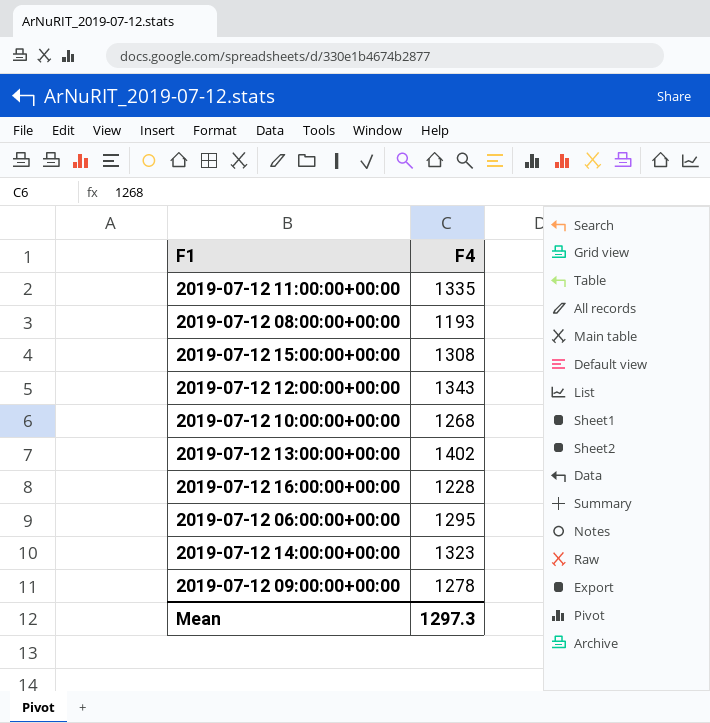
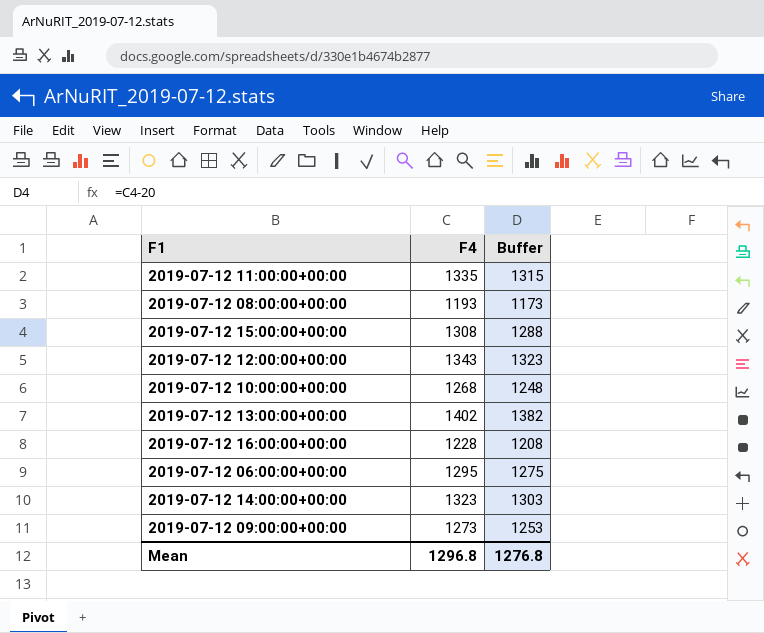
column Buffer | formula: none -> [F4] - 20
2019-07-12 09:00:00+00:00 | F4: 1278 -> 1273
Mean | F4: 1297.3 -> 1296.8

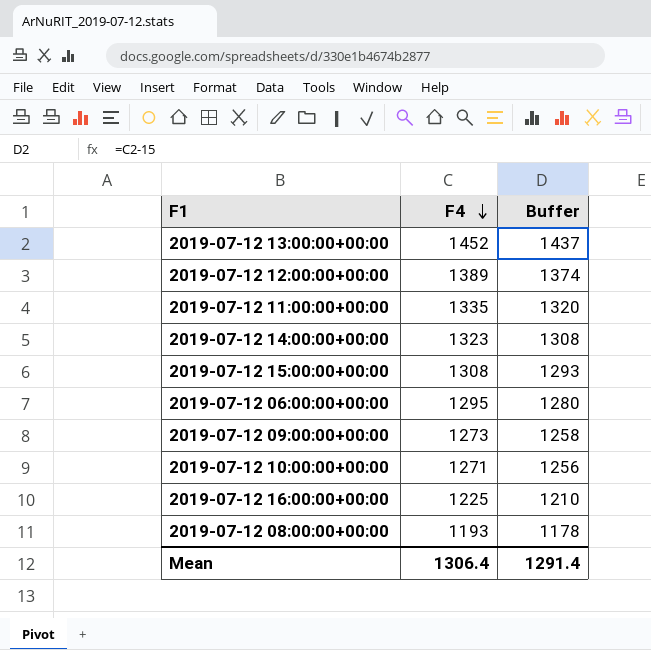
row order: none -> F4 descending
column Buffer | formula: [F4] - 20 -> [F4] - 15
2019-07-12 13:00:00+00:00 | F4: 1402 -> 1452
2019-07-12 12:00:00+00:00 | F4: 1343 -> 1389
2019-07-12 10:00:00+00:00 | F4: 1268 -> 1271
2019-07-12 16:00:00+00:00 | F4: 1228 -> 1225
Mean | F4: 1296.8 -> 1306.4
Mean | Buffer: 1276.8 -> 1291.4

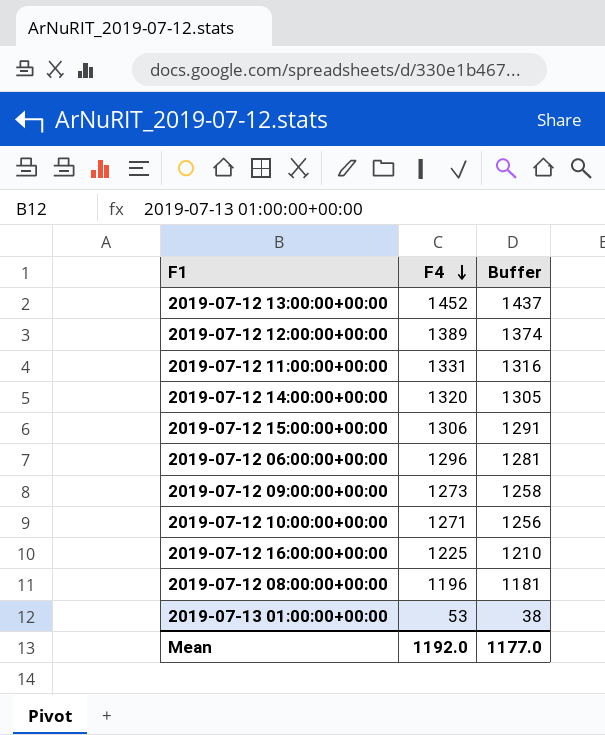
2019-07-12 11:00:00+00:00 | F4: 1335 -> 1331
2019-07-12 11:00:00+00:00 | Buffer: 1320 -> 1316
2019-07-12 14:00:00+00:00 | F4: 1323 -> 1320
2019-07-12 14:00:00+00:00 | Buffer: 1308 -> 1305
2019-07-12 15:00:00+00:00 | F4: 1308 -> 1306
2019-07-12 15:00:00+00:00 | Buffer: 1293 -> 1291
2019-07-12 06:00:00+00:00 | F4: 1295 -> 1296
2019-07-12 06:00:00+00:00 | Buffer: 1280 -> 1281
2019-07-12 08:00:00+00:00 | F4: 1193 -> 1196
2019-07-12 08:00:00+00:00 | Buffer: 1178 -> 1181
row 2019-07-13 01:00:00+00:00: none -> 53 | 38
Mean | F4: 1306.4 -> 1192.0
Mean | Buffer: 1291.4 -> 1177.0

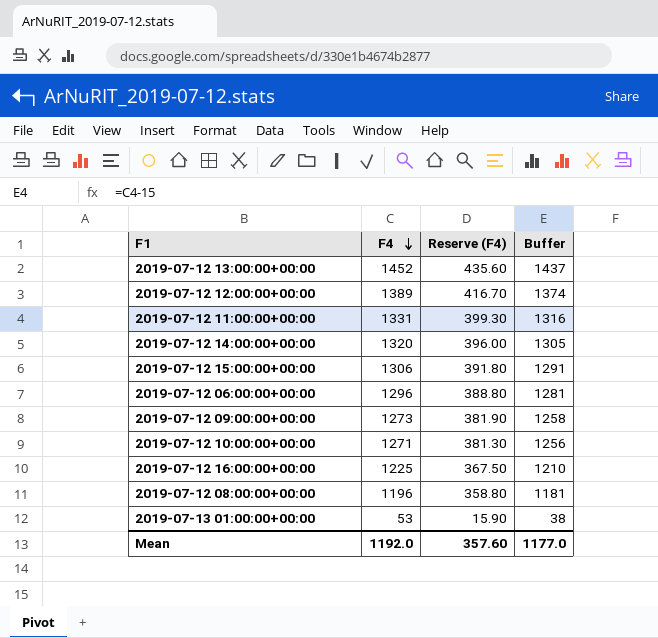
column Reserve (F4) | formula: none -> [F4] * 0.3

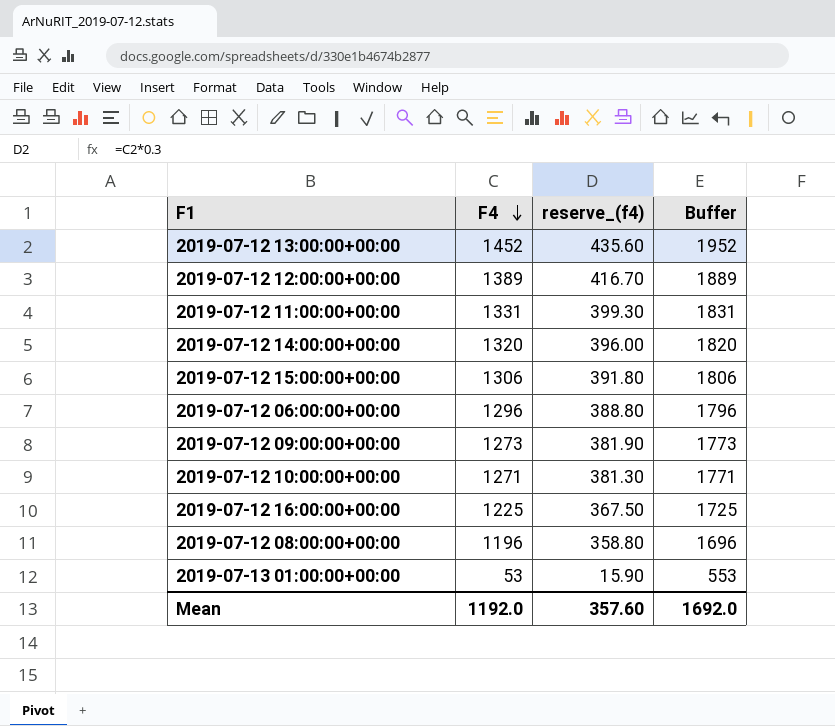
column name: Reserve (F4) -> reserve_(f4)
column Buffer | formula: [F4] - 15 -> [F4] + 500
Mean | Buffer: 1177.0 -> 1692.0

